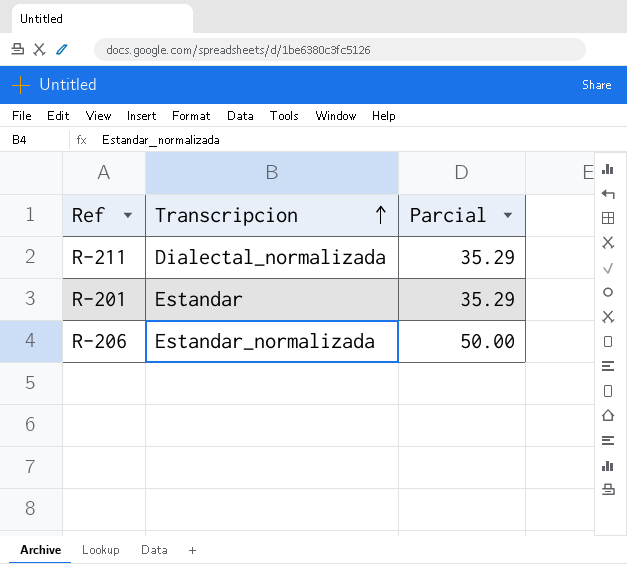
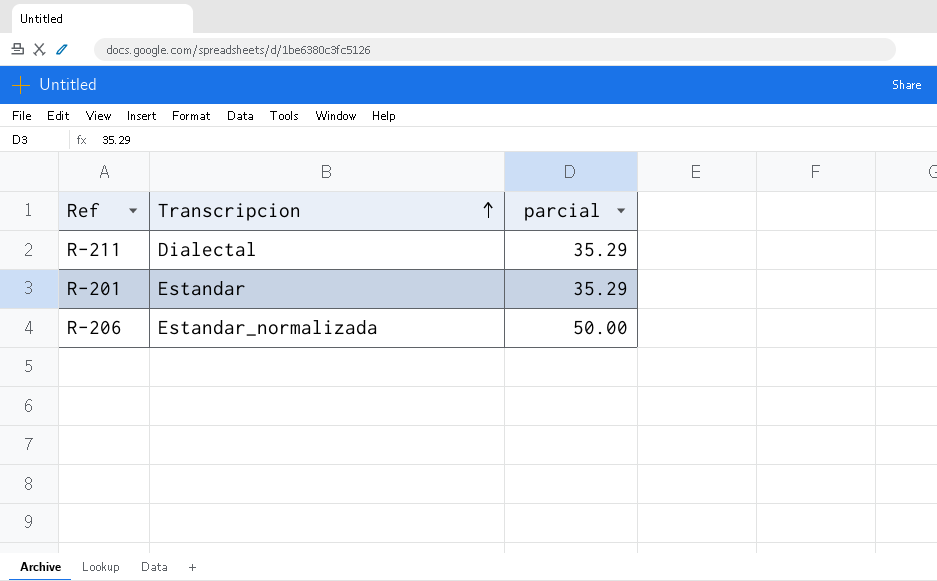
column name: Parcial -> parcial
R-211 | Transcripcion: Dialectal_normalizada -> Dialectal

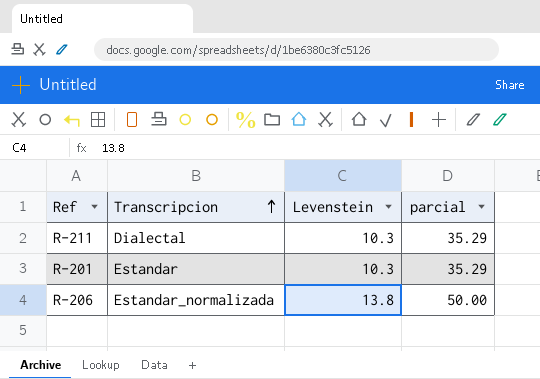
column Levenstein | position: none -> 3

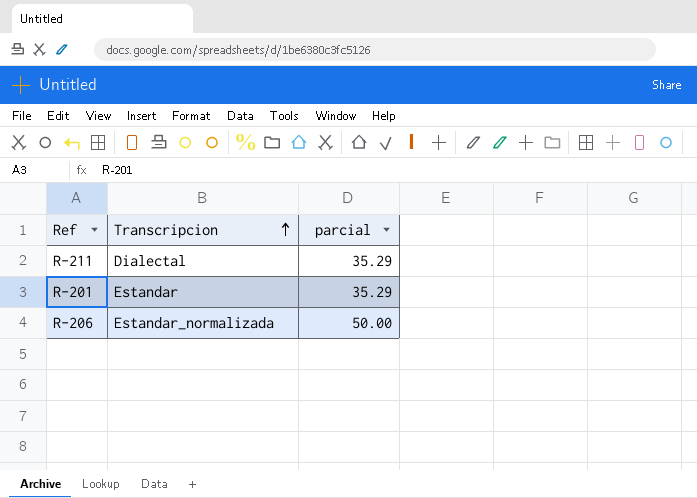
column Levenstein | position: 3 -> none

